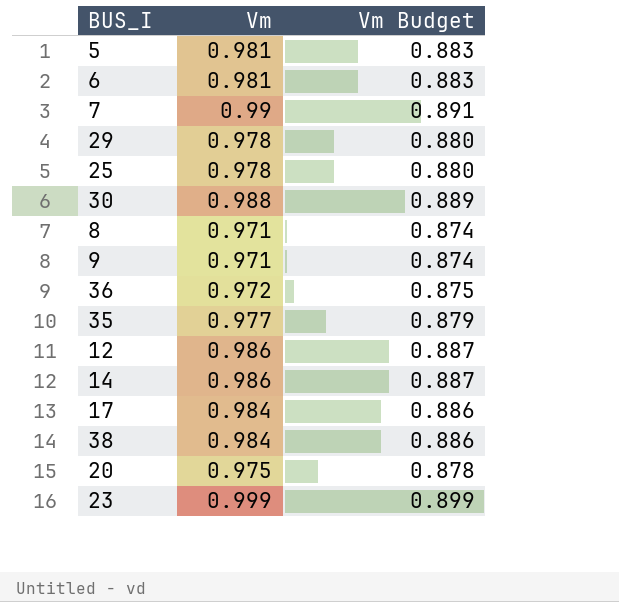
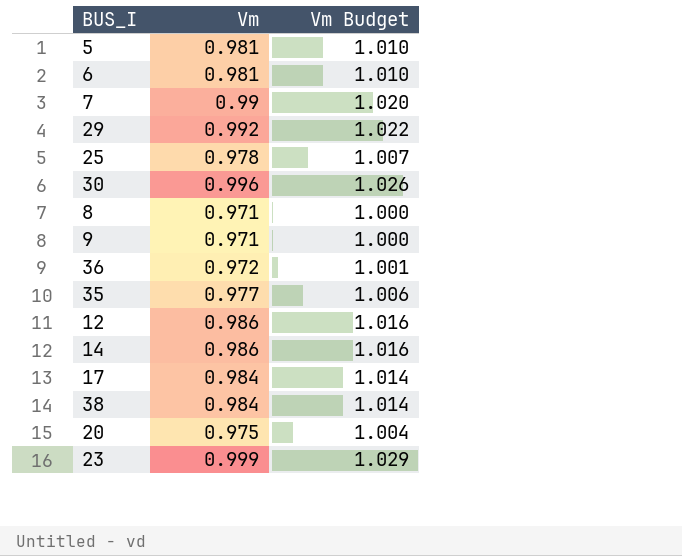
column Vm Budget | formula: [Vm] * 0.9 -> [Vm] * 1.03
29 | Vm: 0.978 -> 0.992
30 | Vm: 0.988 -> 0.996

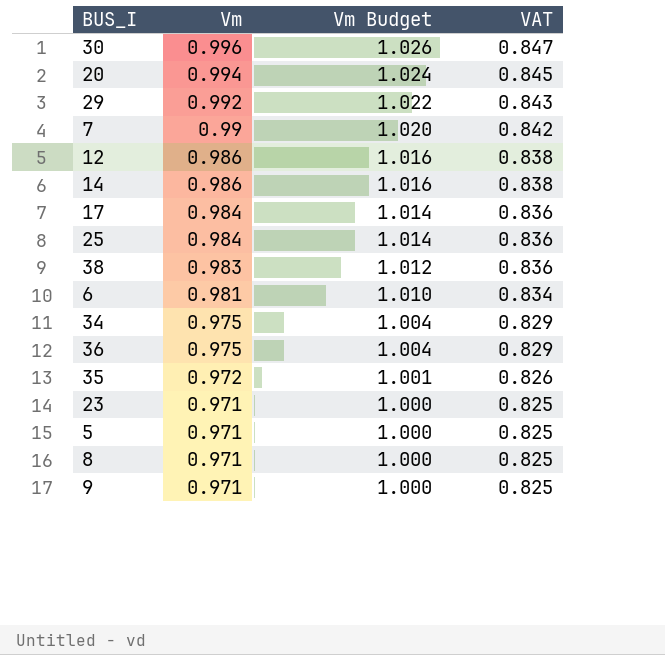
row order: none -> Vm descending
column VAT | formula: none -> [Vm] * 0.85
20 | Vm: 0.975 -> 0.994
20 | Vm Budget: 1.004 -> 1.024
25 | Vm: 0.978 -> 0.984
25 | Vm Budget: 1.007 -> 1.014
38 | Vm: 0.984 -> 0.983
38 | Vm Budget: 1.014 -> 1.012
row 34: none -> 0.975 | 1.004 | 0.829
36 | Vm: 0.972 -> 0.975
36 | Vm Budget: 1.001 -> 1.004
35 | Vm: 0.977 -> 0.972
35 | Vm Budget: 1.006 -> 1.001
23 | Vm: 0.999 -> 0.971
23 | Vm Budget: 1.029 -> 1.000
5 | Vm: 0.981 -> 0.971
5 | Vm Budget: 1.010 -> 1.000

